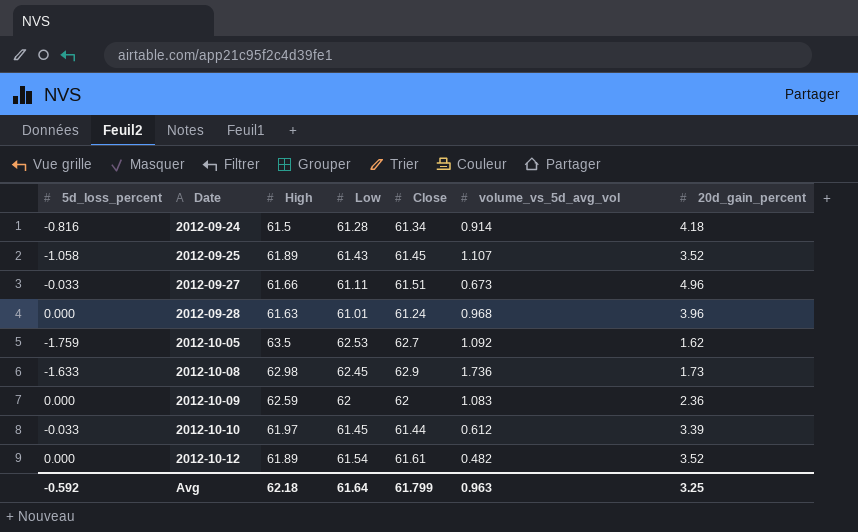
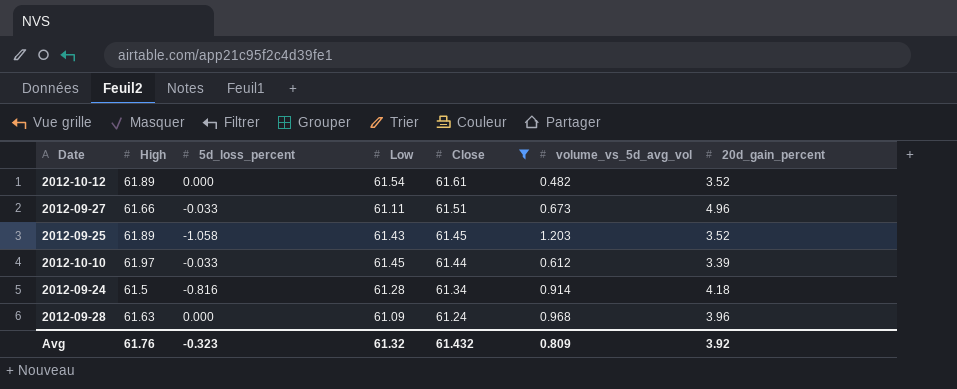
filter: none -> Close <= 61.61
row order: Date ascending -> Close descending
column 5d_loss_percent | position: 1 -> 3
2012-09-25 | volume_vs_5d_avg_vol: 1.107 -> 1.203
2012-09-28 | Low: 61.01 -> 61.09
Avg | High: 62.18 -> 61.76
Avg | 5d_loss_percent: -0.592 -> -0.323
Avg | Low: 61.64 -> 61.32
Avg | Close: 61.799 -> 61.432
Avg | volume_vs_5d_avg_vol: 0.963 -> 0.809
Avg | 20d_gain_percent: 3.25 -> 3.92

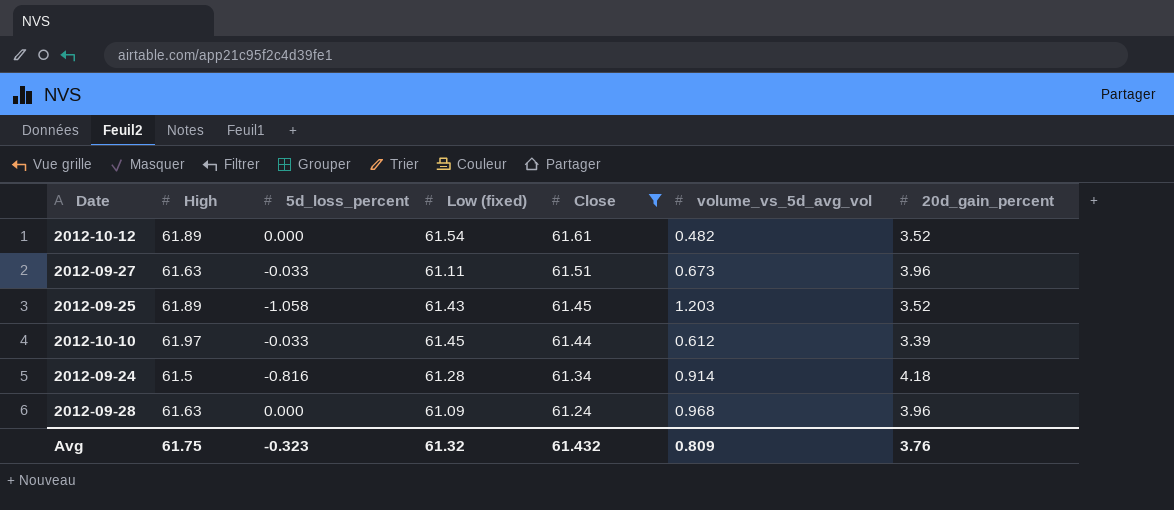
column name: Low -> Low (fixed)
2012-09-27 | High: 61.66 -> 61.63
2012-09-27 | 20d_gain_percent: 4.96 -> 3.96
Avg | High: 61.76 -> 61.75
Avg | 20d_gain_percent: 3.92 -> 3.76

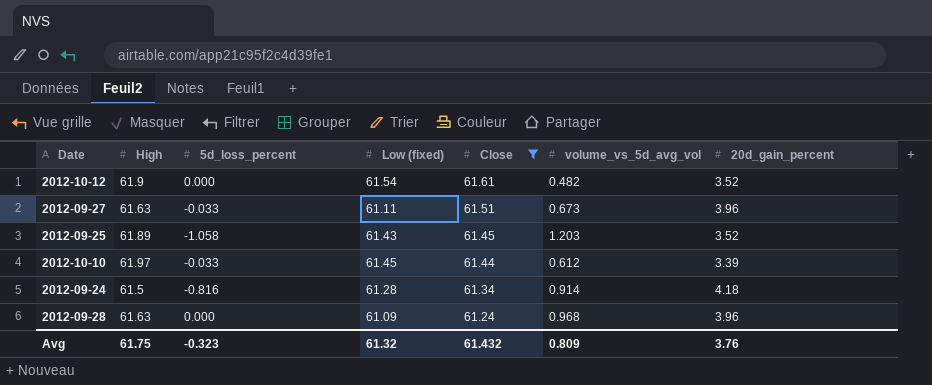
2012-10-12 | High: 61.89 -> 61.9

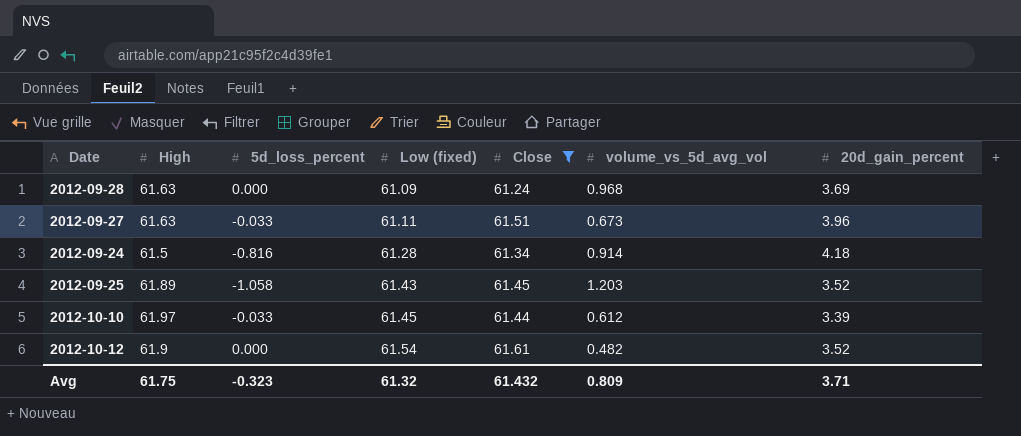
row order: Close descending -> Low (fixed) ascending
2012-09-28 | 20d_gain_percent: 3.96 -> 3.69
Avg | 20d_gain_percent: 3.76 -> 3.71

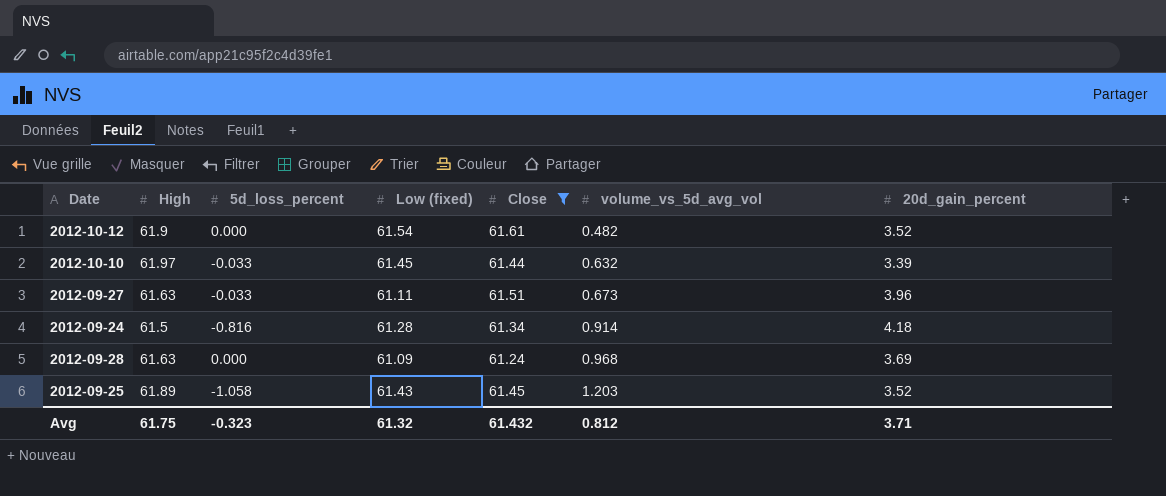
row order: Low (fixed) ascending -> volume_vs_5d_avg_vol ascending
2012-10-10 | volume_vs_5d_avg_vol: 0.612 -> 0.632
Avg | volume_vs_5d_avg_vol: 0.809 -> 0.812

